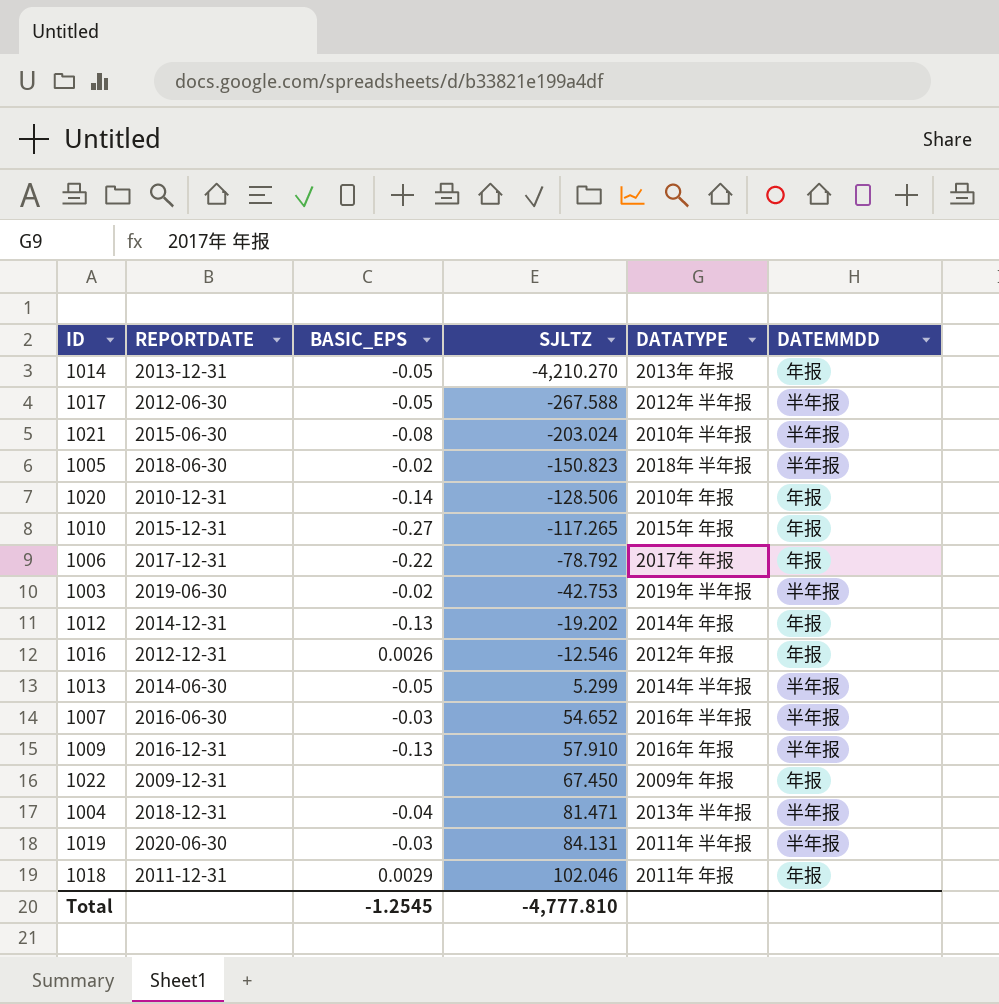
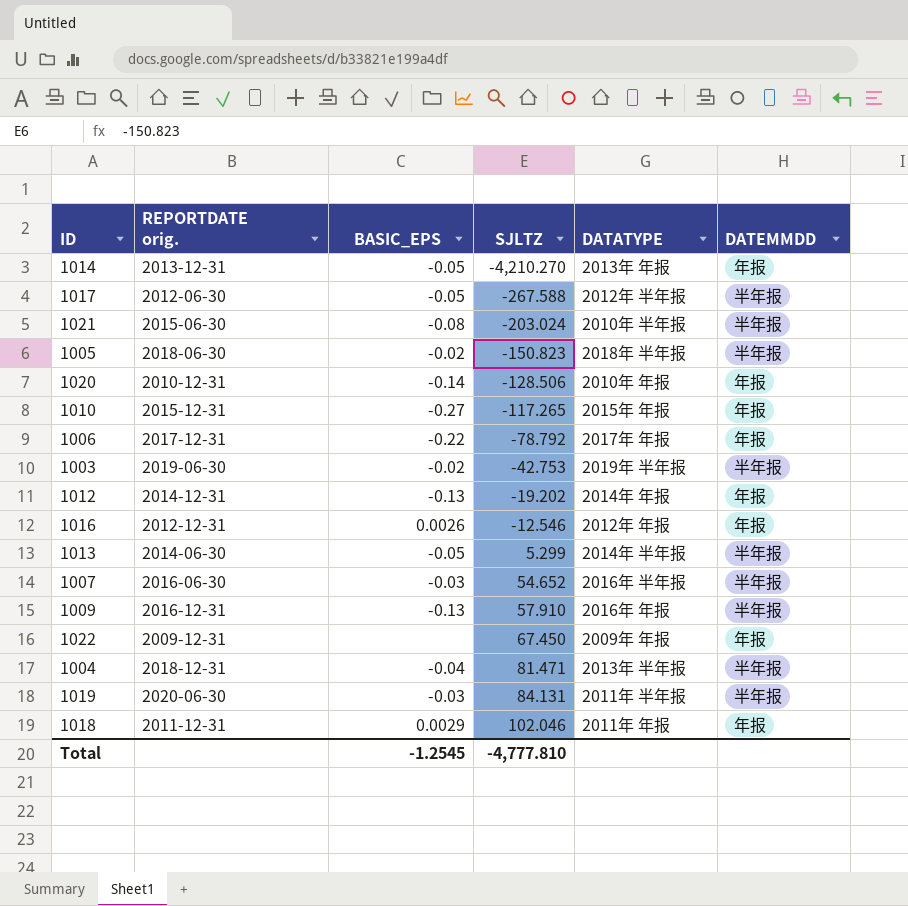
column name: REPORTDATE -> REPORTDATE orig.

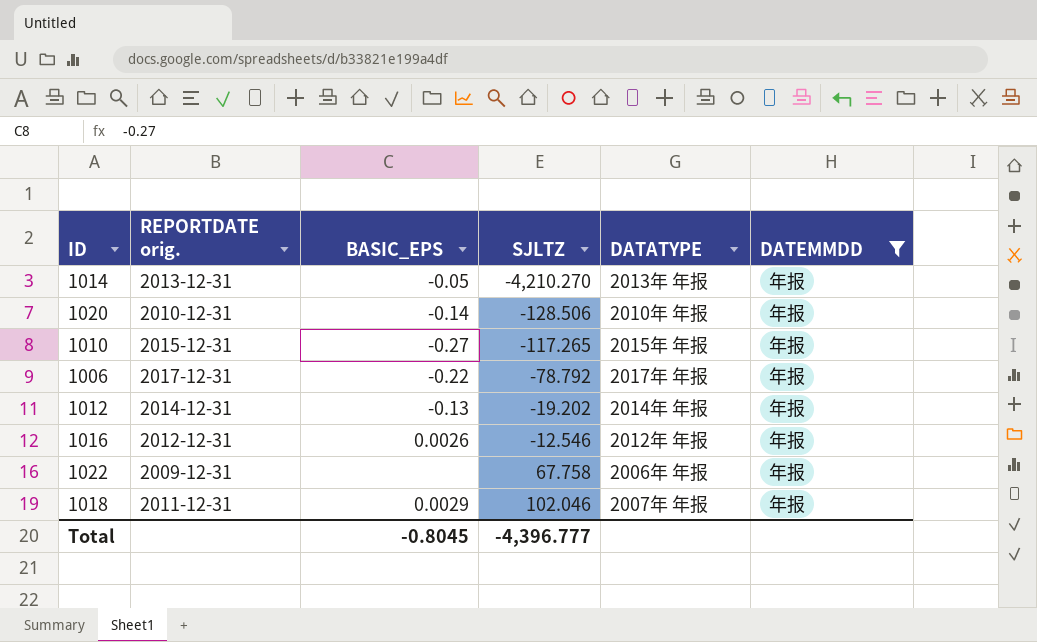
filter: none -> DATEMMDD = 年报
1022 | SJLTZ: 67.450 -> 67.758
1022 | DATATYPE: 2009年 年报 -> 2006年 年报
1018 | DATATYPE: 2011年 年报 -> 2007年 年报
Total | BASIC_EPS: -1.2545 -> -0.8045
Total | SJLTZ: -4,777.810 -> -4,396.777

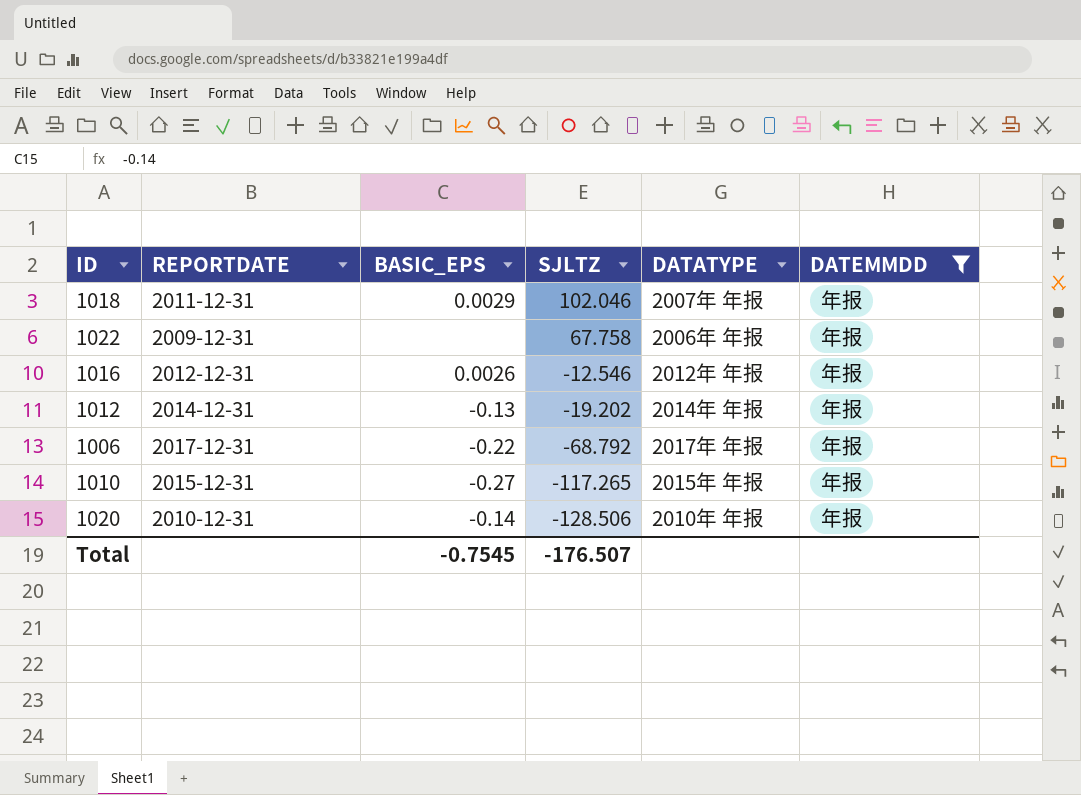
row order: SJLTZ ascending -> SJLTZ descending
column name: REPORTDATE orig. -> REPORTDATE
row 1014: 2013-12-31 | -0.05 | -4,210.270 | 2013年 年报 | 年报 -> none
1006 | SJLTZ: -78.792 -> -68.792
Total | BASIC_EPS: -0.8045 -> -0.7545
Total | SJLTZ: -4,396.777 -> -176.507

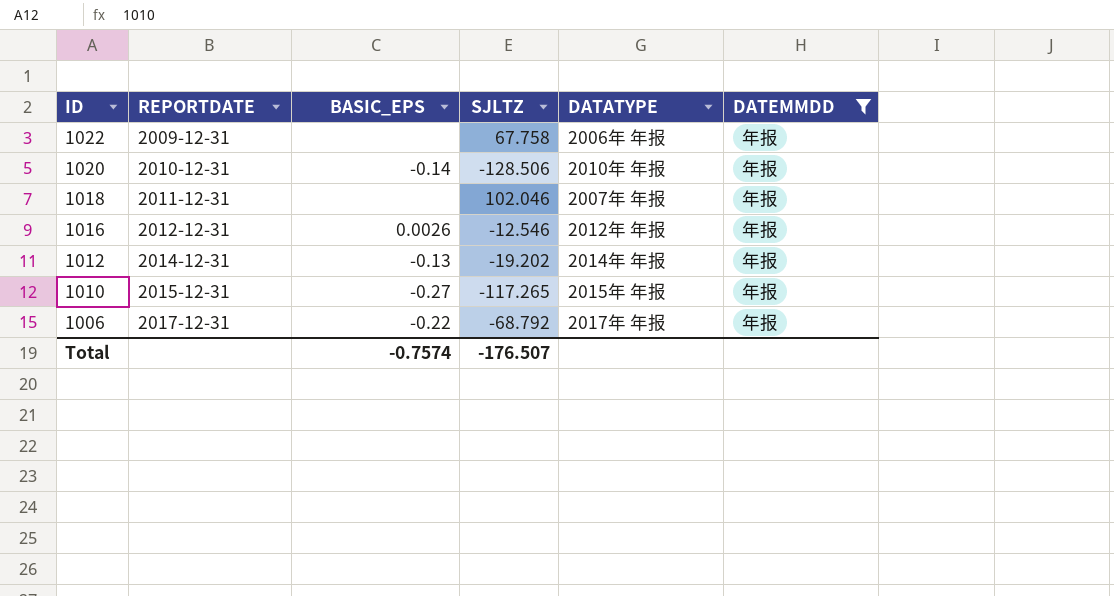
row order: SJLTZ descending -> ID descending
1018 | BASIC_EPS: 0.0029 -> none
Total | BASIC_EPS: -0.7545 -> -0.7574

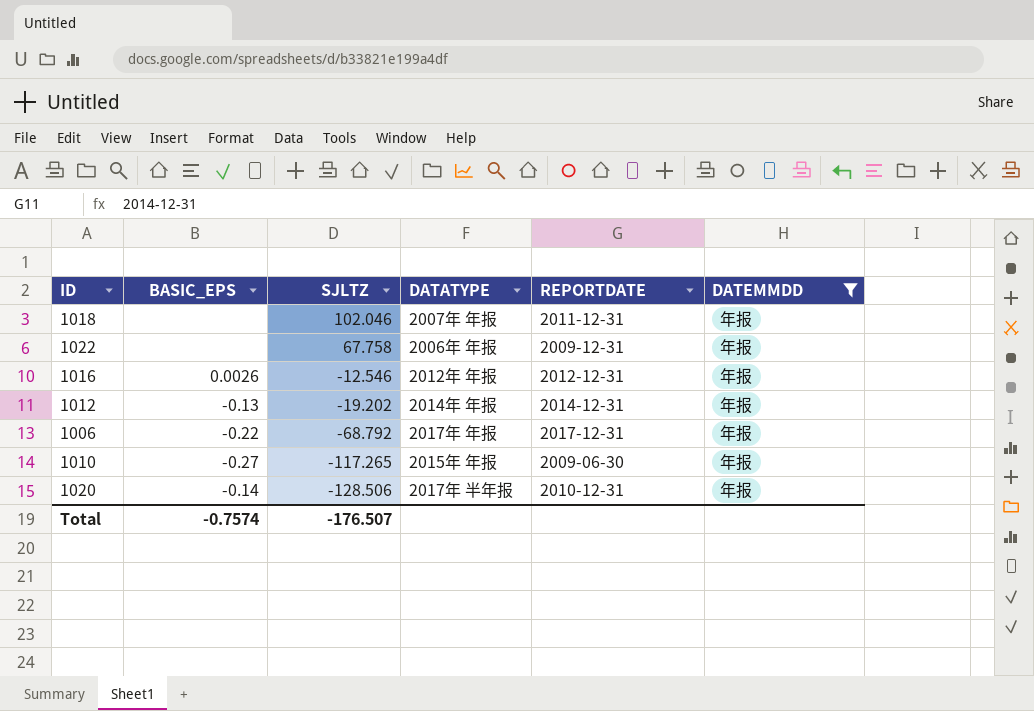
row order: ID descending -> SJLTZ descending
column REPORTDATE | position: 2 -> 5
1010 | REPORTDATE: 2015-12-31 -> 2009-06-30
1020 | DATATYPE: 2010年 年报 -> 2017年 半年报

